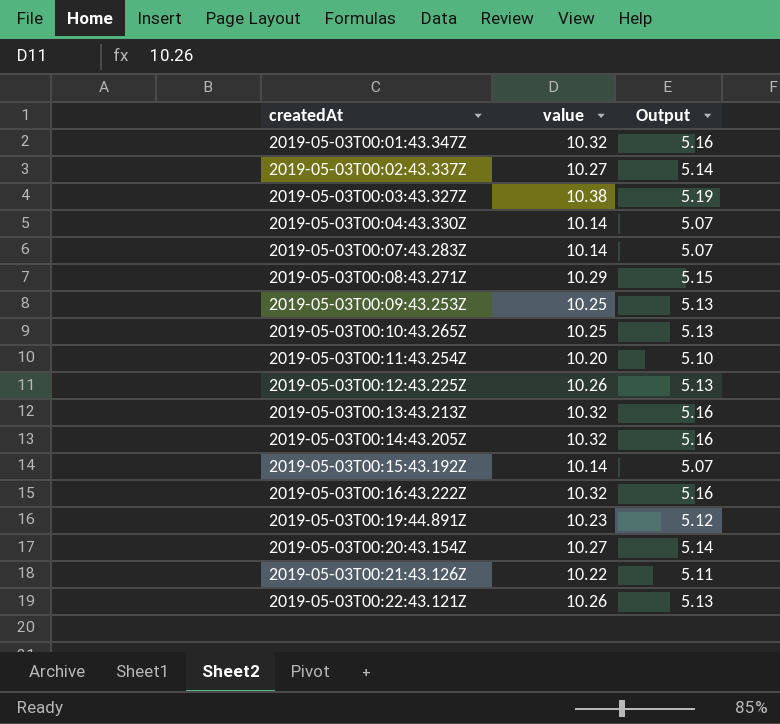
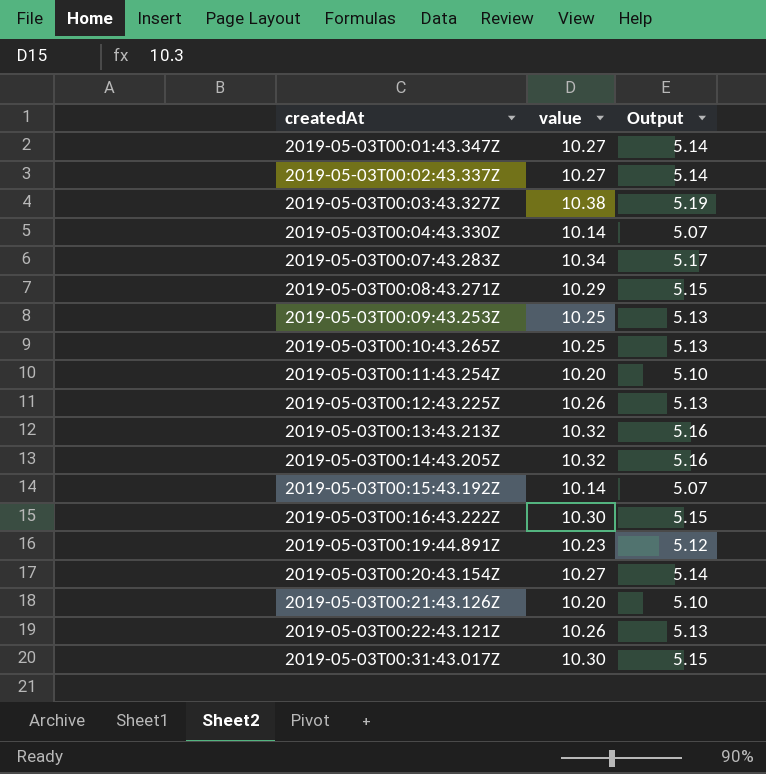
2019-05-03T00:01:43.347Z | value: 10.32 -> 10.27
2019-05-03T00:01:43.347Z | Output: 5.16 -> 5.14
2019-05-03T00:07:43.283Z | value: 10.14 -> 10.34
2019-05-03T00:07:43.283Z | Output: 5.07 -> 5.17
2019-05-03T00:16:43.222Z | value: 10.32 -> 10.30
2019-05-03T00:16:43.222Z | Output: 5.16 -> 5.15
2019-05-03T00:21:43.126Z | value: 10.22 -> 10.20
2019-05-03T00:21:43.126Z | Output: 5.11 -> 5.10
row 2019-05-03T00:31:43.017Z: none -> 10.30 | 5.15

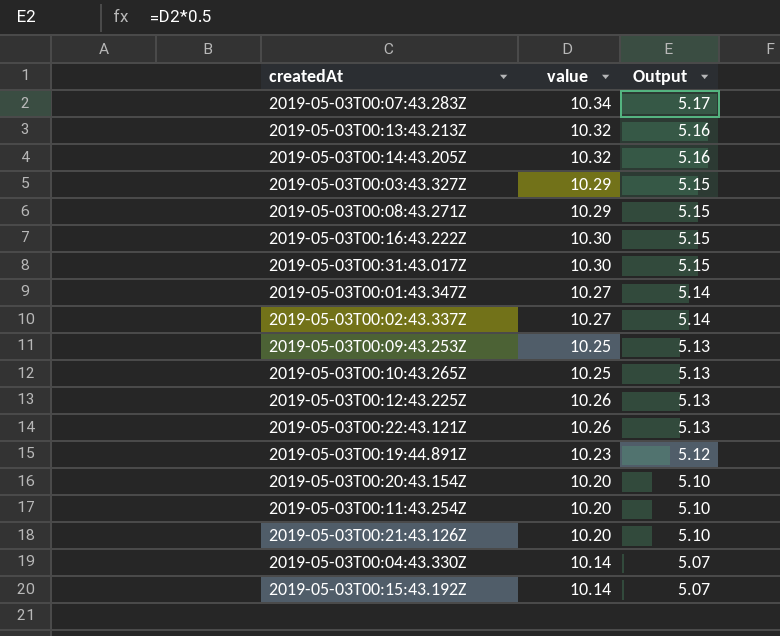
row order: createdAt ascending -> Output descending
2019-05-03T00:03:43.327Z | value: 10.38 -> 10.29
2019-05-03T00:03:43.327Z | Output: 5.19 -> 5.15
2019-05-03T00:20:43.154Z | value: 10.27 -> 10.20
2019-05-03T00:20:43.154Z | Output: 5.14 -> 5.10

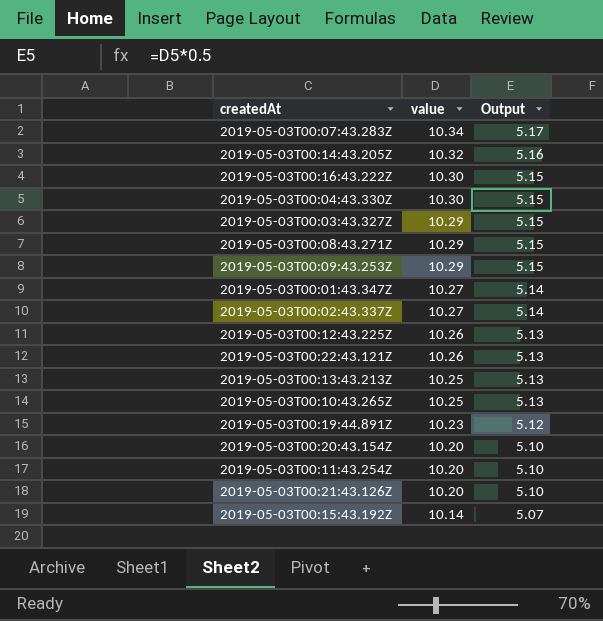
row order: Output descending -> value descending
row 2019-05-03T00:31:43.017Z: 10.30 | 5.15 -> none
2019-05-03T00:04:43.330Z | value: 10.14 -> 10.30
2019-05-03T00:04:43.330Z | Output: 5.07 -> 5.15
2019-05-03T00:09:43.253Z | value: 10.25 -> 10.29
2019-05-03T00:09:43.253Z | Output: 5.13 -> 5.15
2019-05-03T00:13:43.213Z | value: 10.32 -> 10.25
2019-05-03T00:13:43.213Z | Output: 5.16 -> 5.13

